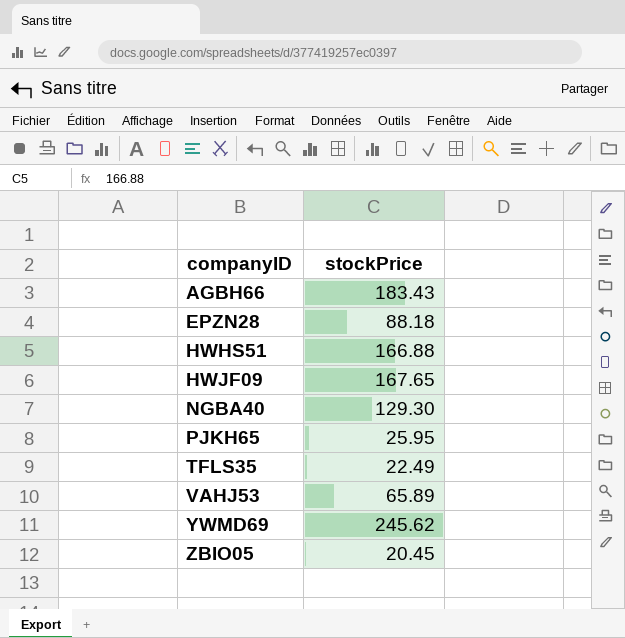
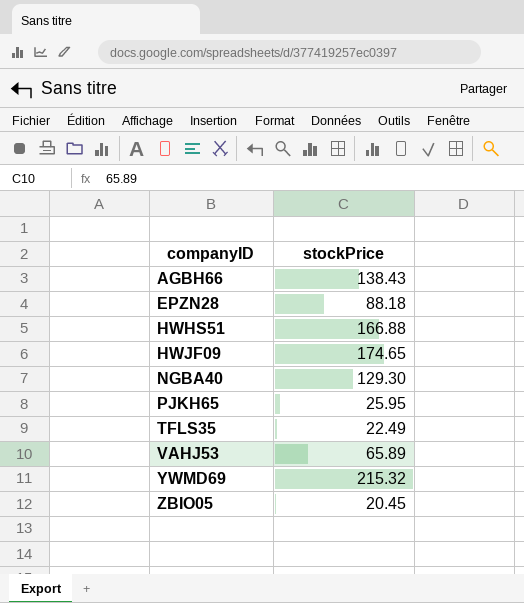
AGBH66 | stockPrice: 183.43 -> 138.43
HWJF09 | stockPrice: 167.65 -> 174.65
YWMD69 | stockPrice: 245.62 -> 215.32

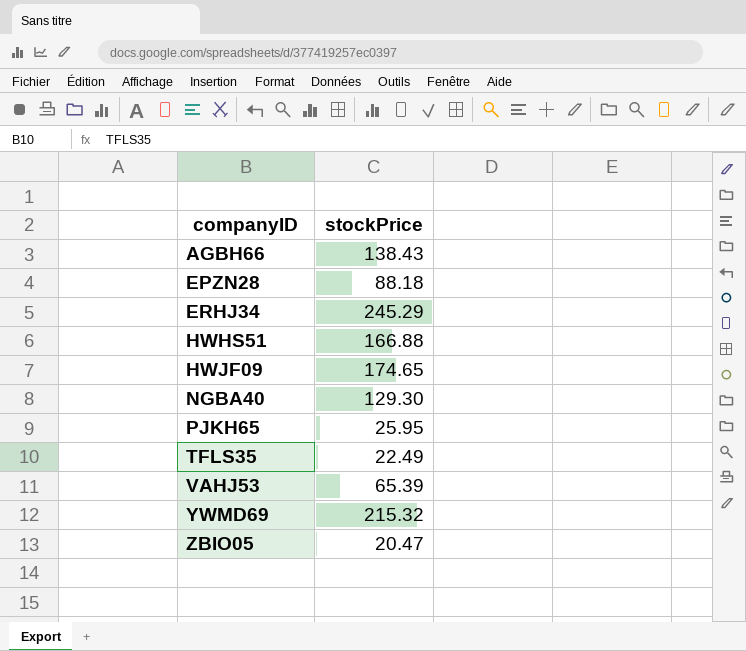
row ERHJ34: none -> 245.29
VAHJ53 | stockPrice: 65.89 -> 65.39
ZBIO05 | stockPrice: 20.45 -> 20.47

